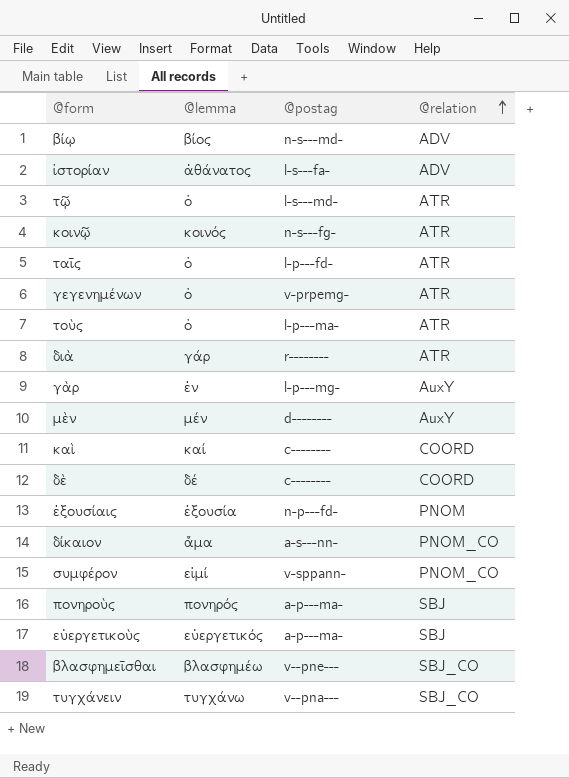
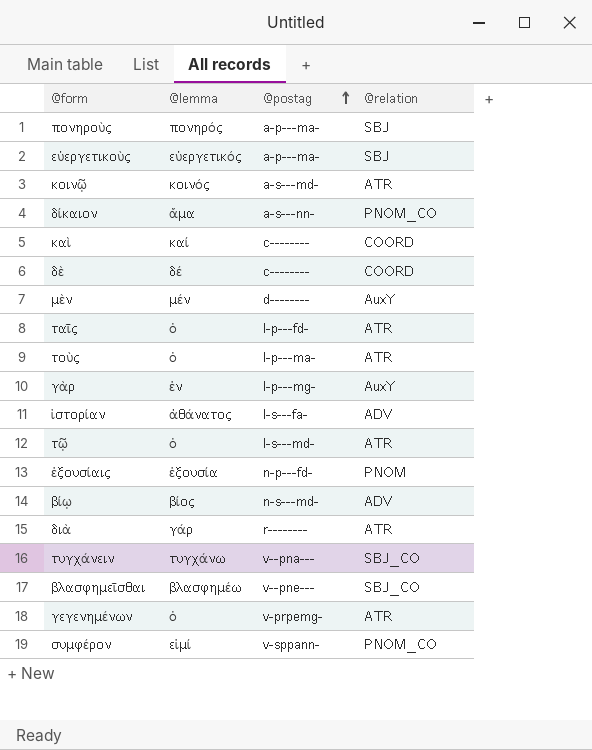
row order: @relation ascending -> @postag ascending
κοινῷ | @postag: n-s---fg- -> a-s---md-

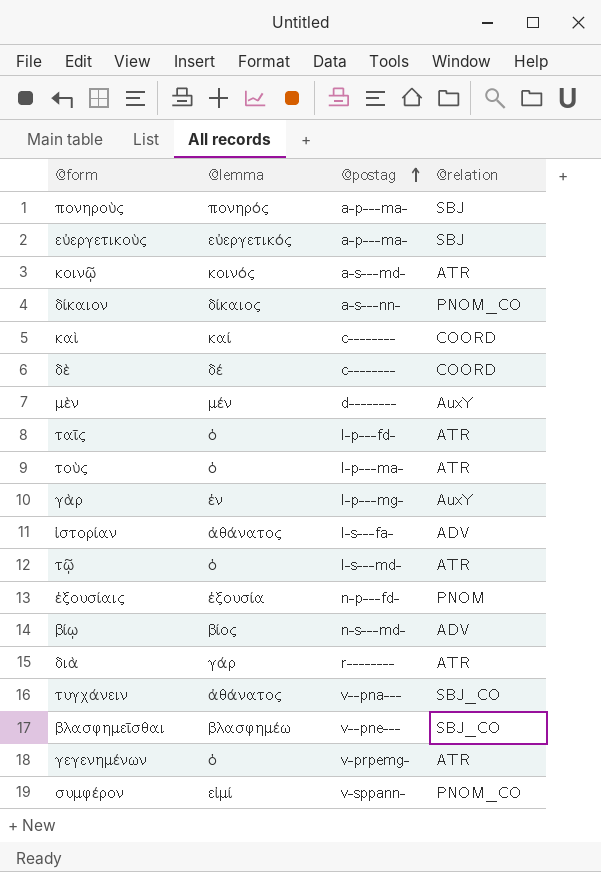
δίκαιον | @lemma: ἅμα -> δίκαιος
τυγχάνειν | @lemma: τυγχάνω -> ἀθάνατος

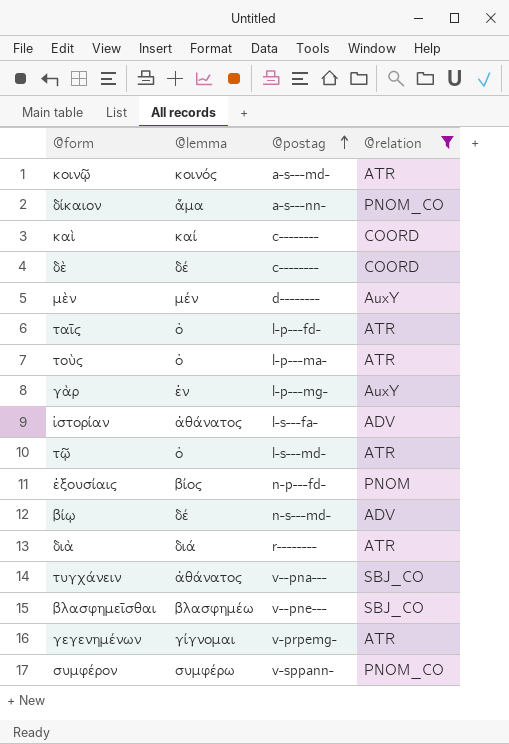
filter: none -> @relation != SBJ
δίκαιον | @lemma: δίκαιος -> ἅμα
ἐξουσίαις | @lemma: ἐξουσία -> βίος
βίῳ | @lemma: βίος -> δέ
διὰ | @lemma: γάρ -> διά
γεγενημένων | @lemma: ὁ -> γίγνομαι
συμφέρον | @lemma: εἰμί -> συμφέρω

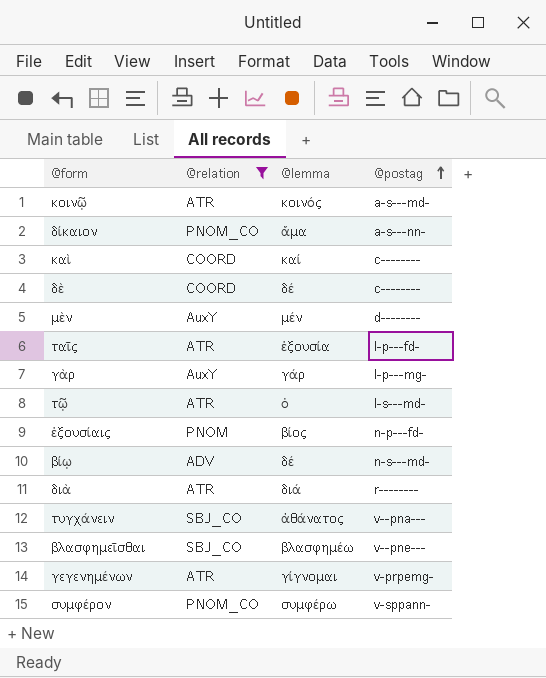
column @relation | position: 4 -> 2
row τοὺς: ὁ | l-p---ma- | ATR -> none
row ἱστορίαν: ἀθάνατος | l-s---fa- | ADV -> none
ταῖς | @lemma: ὁ -> ἐξουσία
γὰρ | @lemma: ἐν -> γάρ

